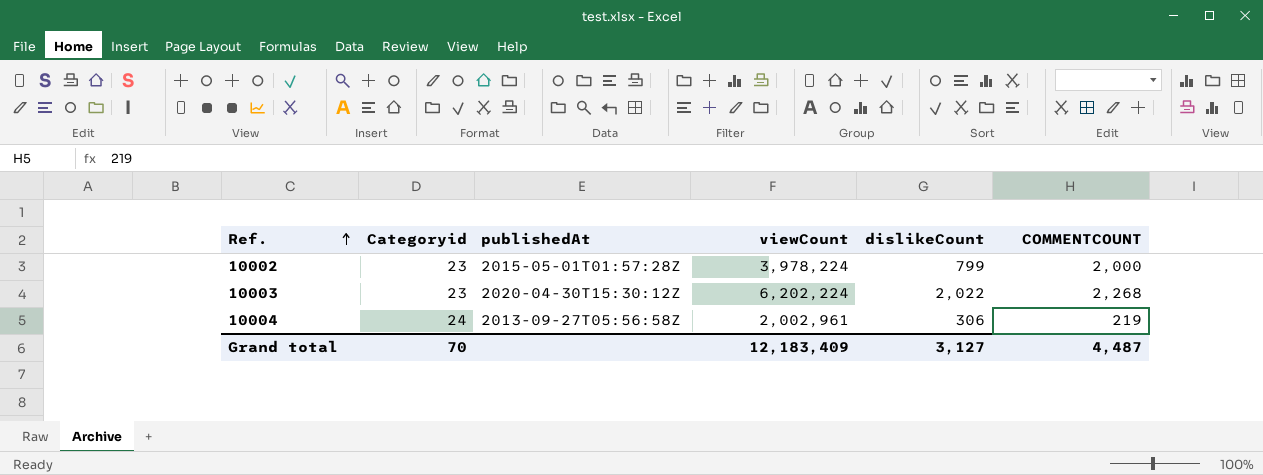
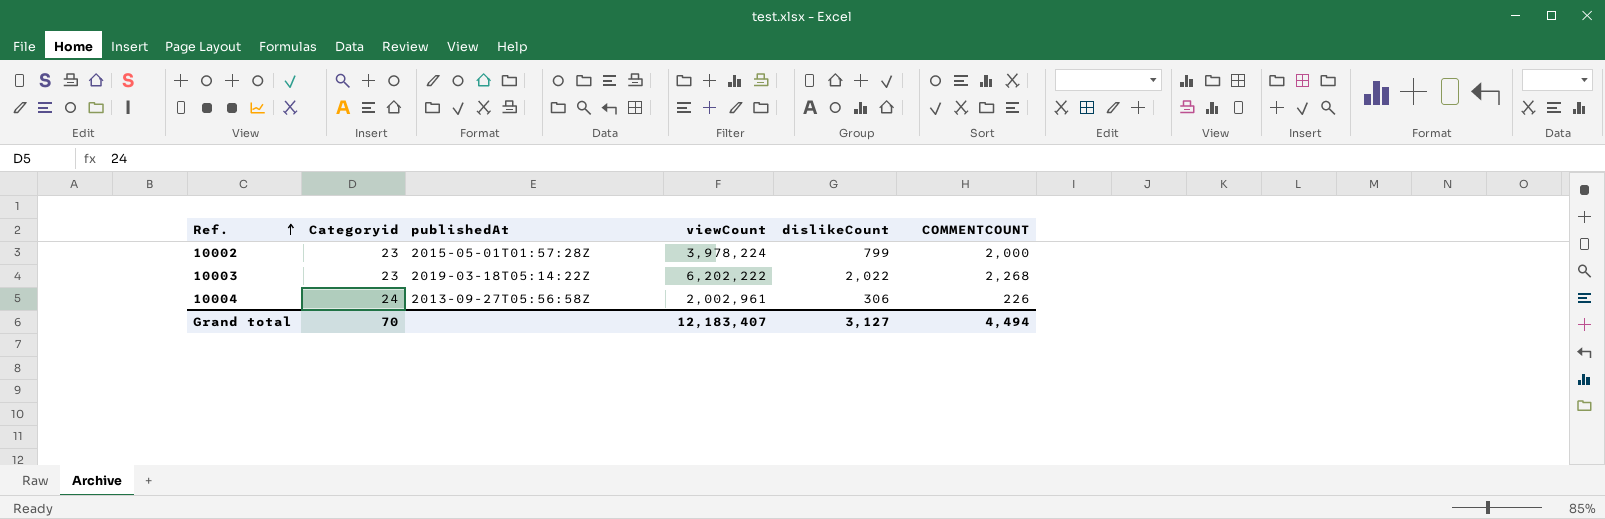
10003 | publishedAt: 2020-04-30T15:30:12Z -> 2019-03-18T05:14:22Z
10003 | viewCount: 6,202,224 -> 6,202,222
10004 | COMMENTCOUNT: 219 -> 226
Grand total | viewCount: 12,183,409 -> 12,183,407
Grand total | COMMENTCOUNT: 4,487 -> 4,494

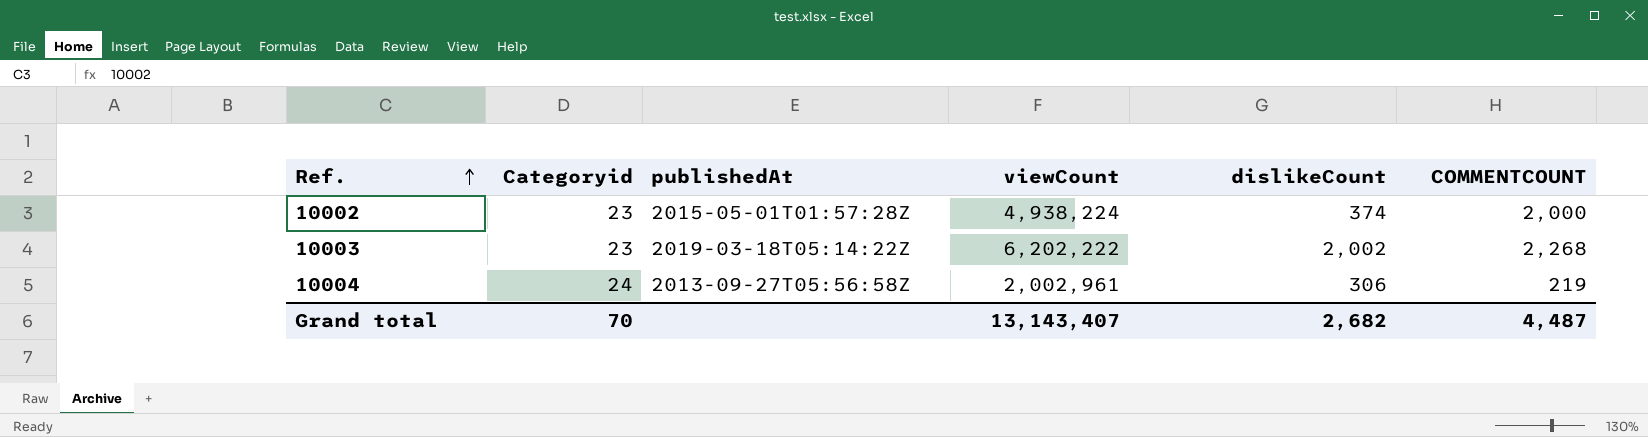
10002 | viewCount: 3,978,224 -> 4,938,224
10002 | dislikeCount: 799 -> 374
10003 | dislikeCount: 2,022 -> 2,002
10004 | COMMENTCOUNT: 226 -> 219
Grand total | viewCount: 12,183,407 -> 13,143,407
Grand total | dislikeCount: 3,127 -> 2,682
Grand total | COMMENTCOUNT: 4,494 -> 4,487

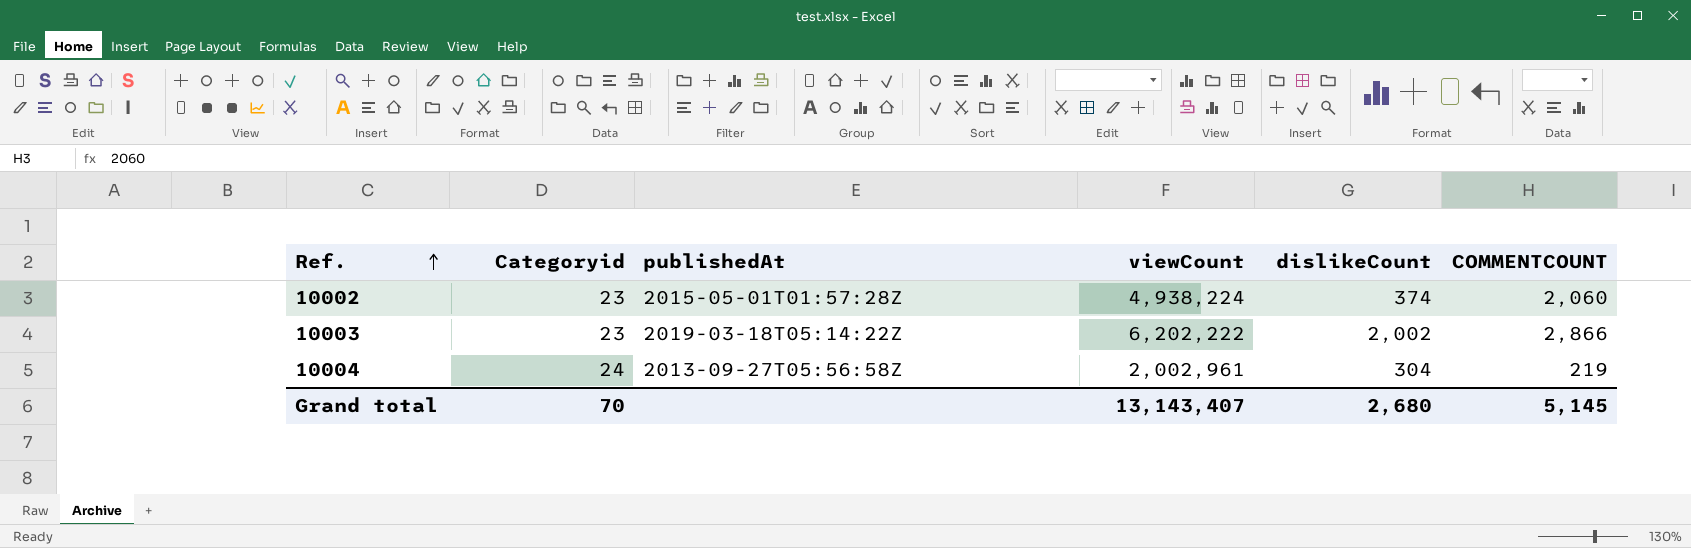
10002 | COMMENTCOUNT: 2,000 -> 2,060
10003 | COMMENTCOUNT: 2,268 -> 2,866
10004 | dislikeCount: 306 -> 304
Grand total | dislikeCount: 2,682 -> 2,680
Grand total | COMMENTCOUNT: 4,487 -> 5,145

